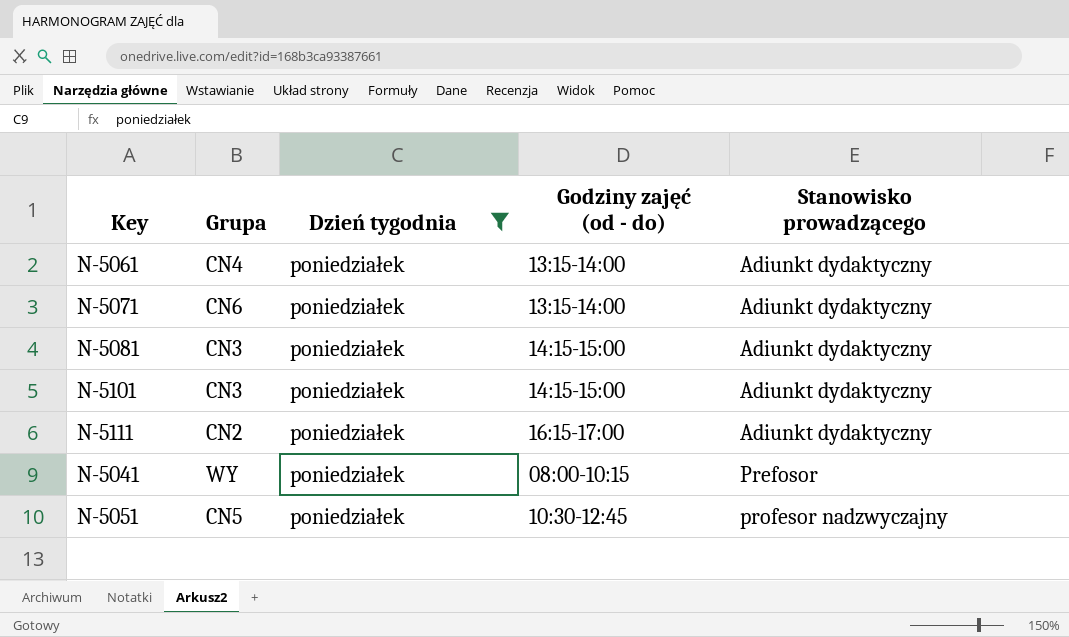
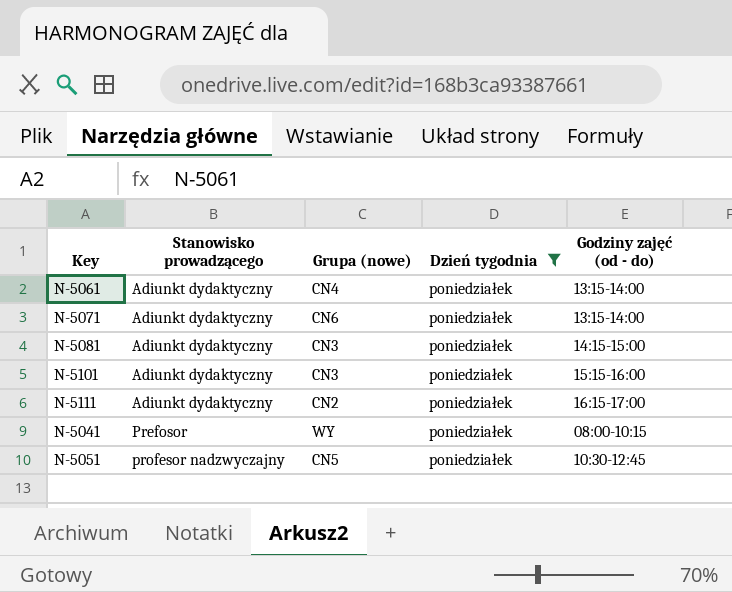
column Stanowisko prowadzącego | position: 5 -> 2
column name: Grupa -> Grupa (nowe)
N-5101 | Godziny zajęć (od - do): 14:15-15:00 -> 15:15-16:00

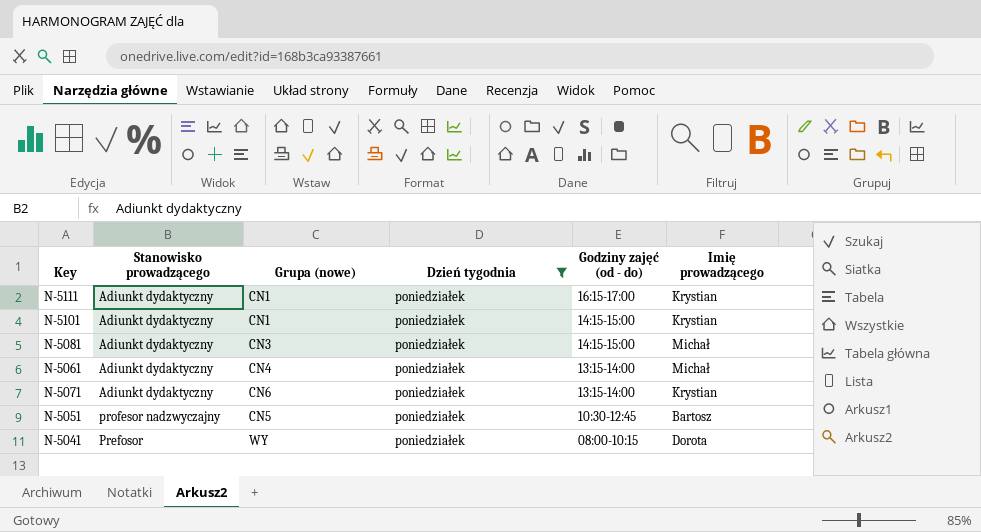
row order: Stanowisko prowadzącego ascending -> Godziny zajęć (od - do) descending
column Imię prowadzącego | position: none -> 6
N-5111 | Grupa (nowe): CN2 -> CN1
N-5101 | Grupa (nowe): CN3 -> CN1
N-5101 | Godziny zajęć (od - do): 15:15-16:00 -> 14:15-15:00

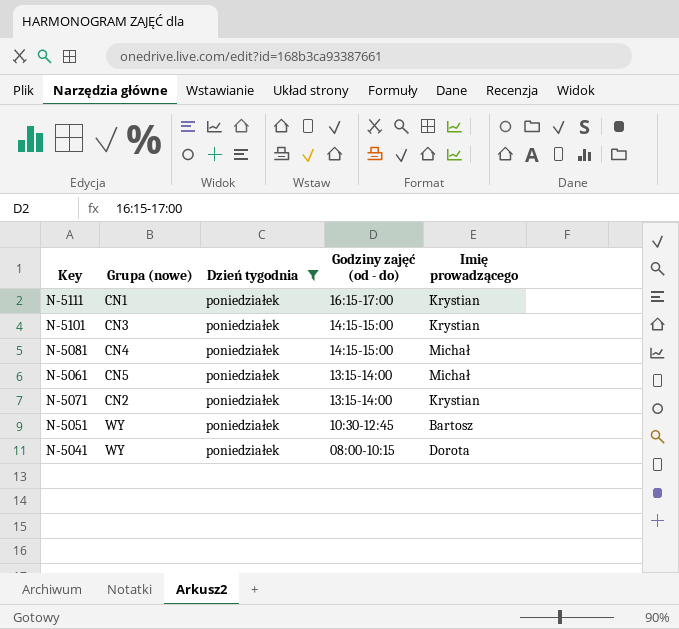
column Stanowisko prowadzącego | position: 2 -> none
N-5101 | Grupa (nowe): CN1 -> CN3
N-5081 | Grupa (nowe): CN3 -> CN4
N-5061 | Grupa (nowe): CN4 -> CN5
N-5071 | Grupa (nowe): CN6 -> CN2
N-5051 | Grupa (nowe): CN5 -> WY

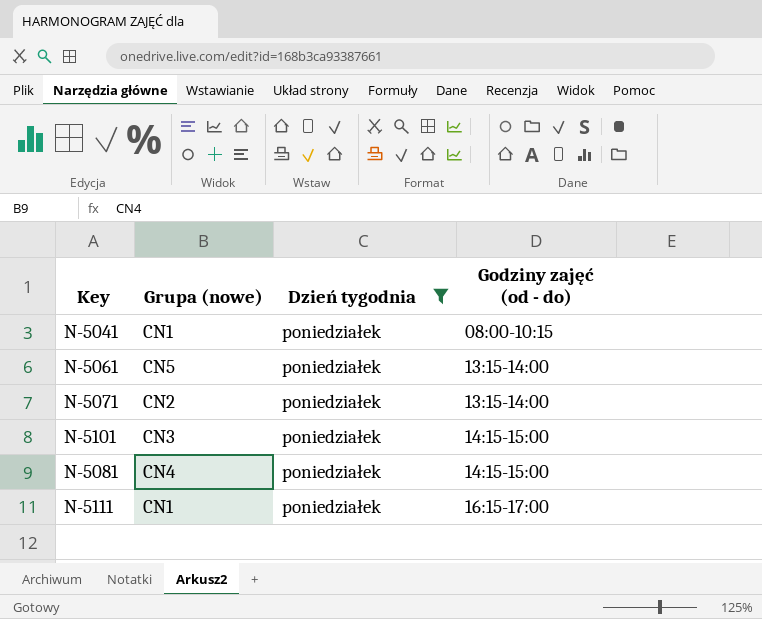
row order: Godziny zajęć (od - do) descending -> Godziny zajęć (od - do) ascending
column Imię prowadzącego | position: 5 -> none
row N-5051: WY | poniedziałek | 10:30-12:45 | Bartosz -> none
N-5041 | Grupa (nowe): WY -> CN1

